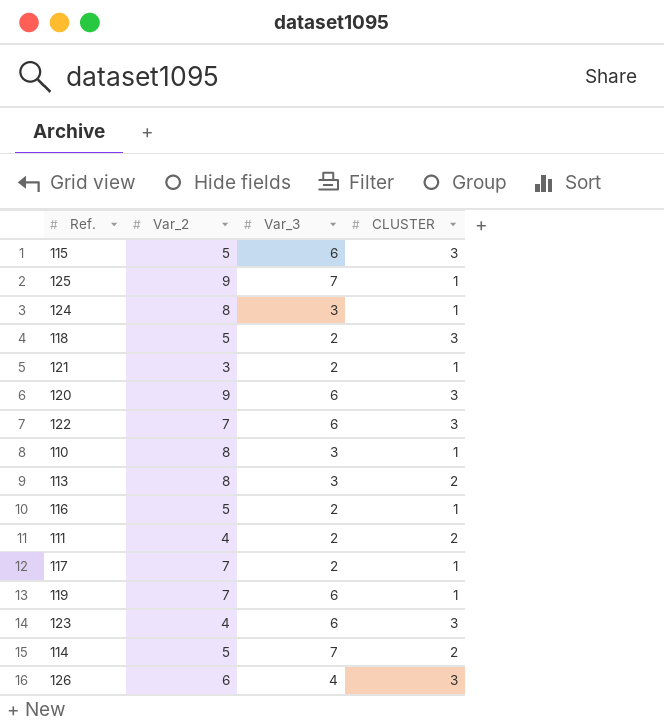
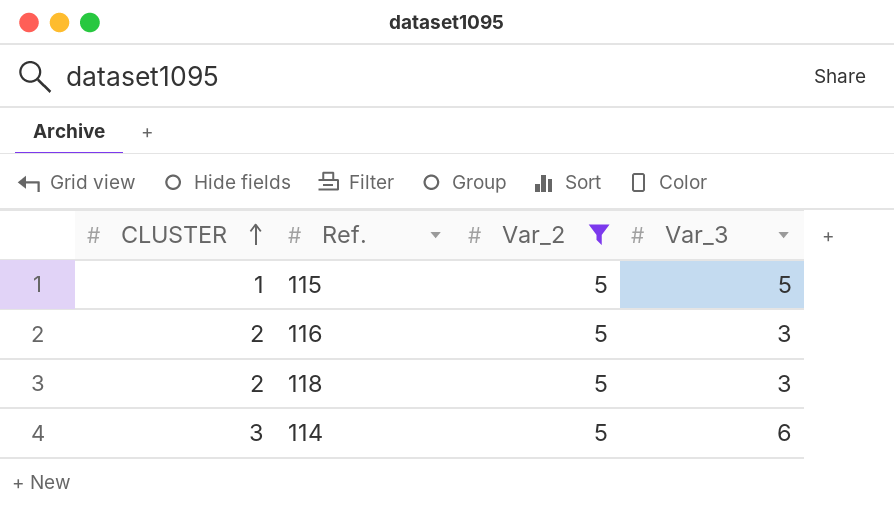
filter: none -> Var_2 = 5
row order: none -> CLUSTER ascending
column CLUSTER | position: 4 -> 1
115 | CLUSTER: 3 -> 1
115 | Var_3: 6 -> 5
116 | CLUSTER: 1 -> 2
116 | Var_3: 2 -> 3
118 | CLUSTER: 3 -> 2
118 | Var_3: 2 -> 3
114 | CLUSTER: 2 -> 3
114 | Var_3: 7 -> 6

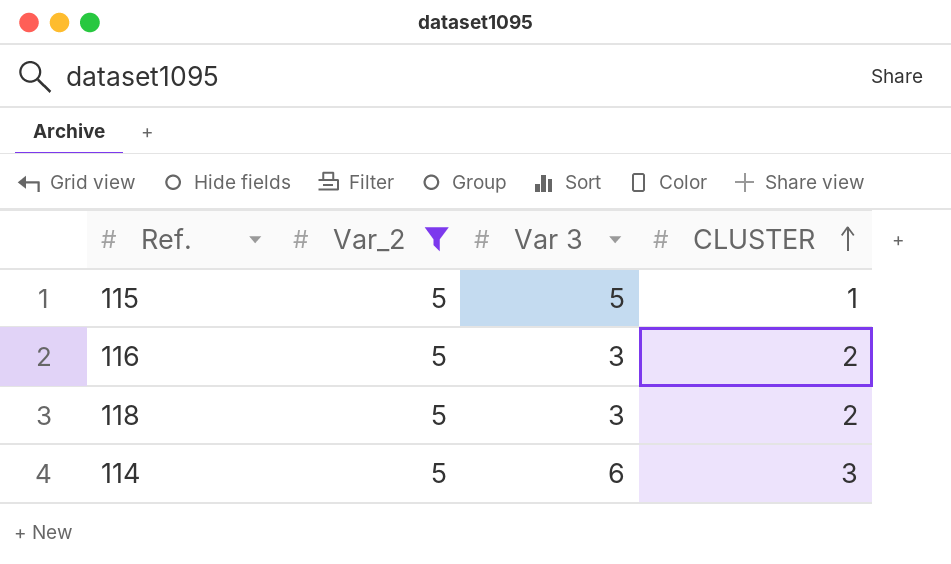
column name: Var_3 -> Var 3
column CLUSTER | position: 1 -> 4

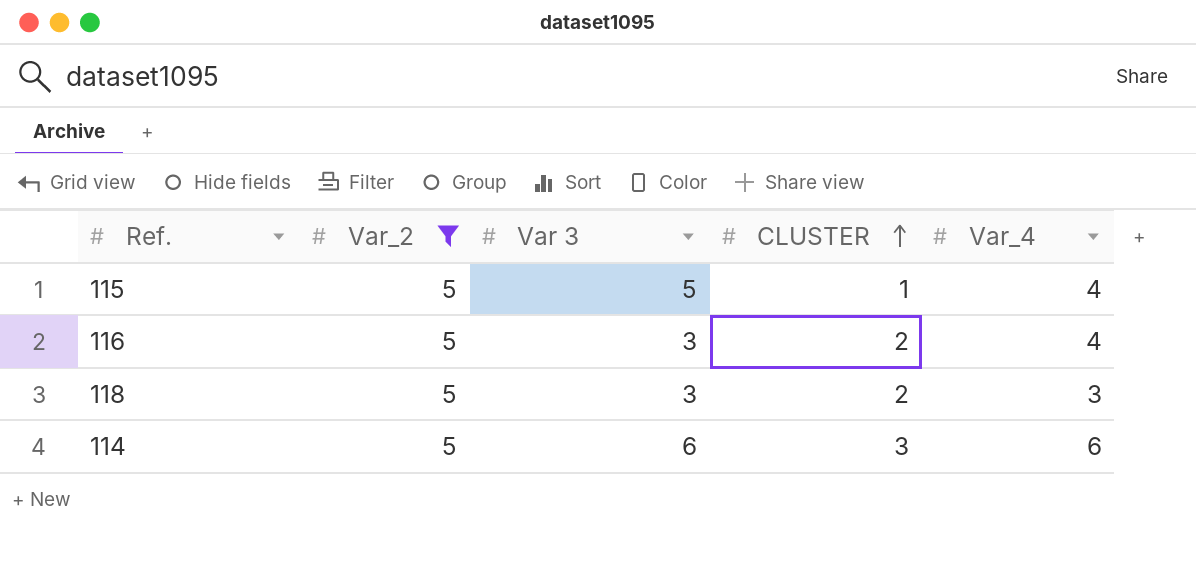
column Var_4 | position: none -> 5

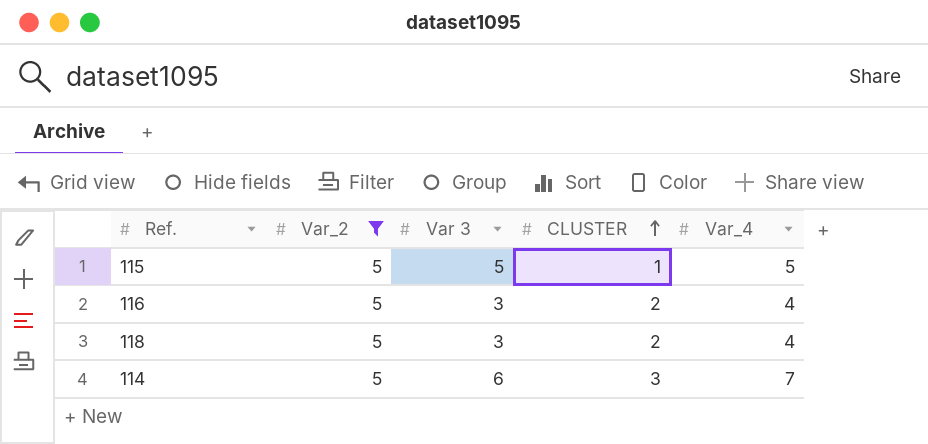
115 | Var_4: 4 -> 5
118 | Var_4: 3 -> 4
114 | Var_4: 6 -> 7

